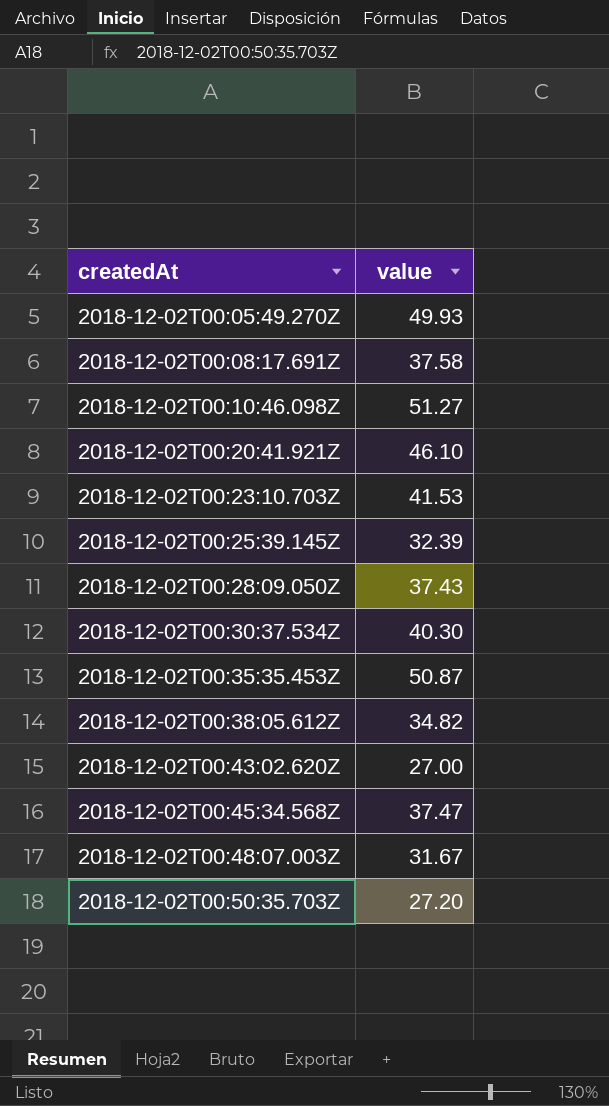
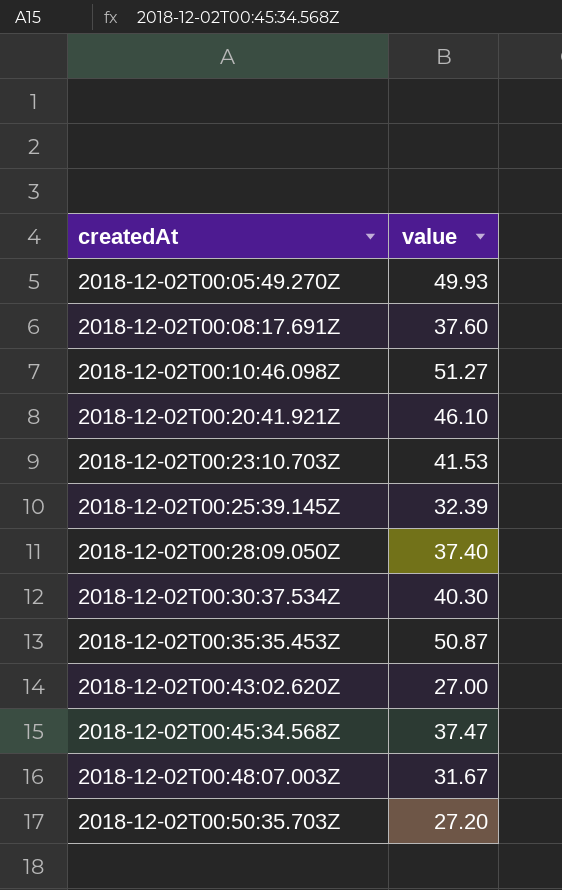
row 2018-12-02T00:38:05.612Z: 34.82 -> none
2018-12-02T00:08:17.691Z | value: 37.58 -> 37.60
2018-12-02T00:28:09.050Z | value: 37.43 -> 37.40

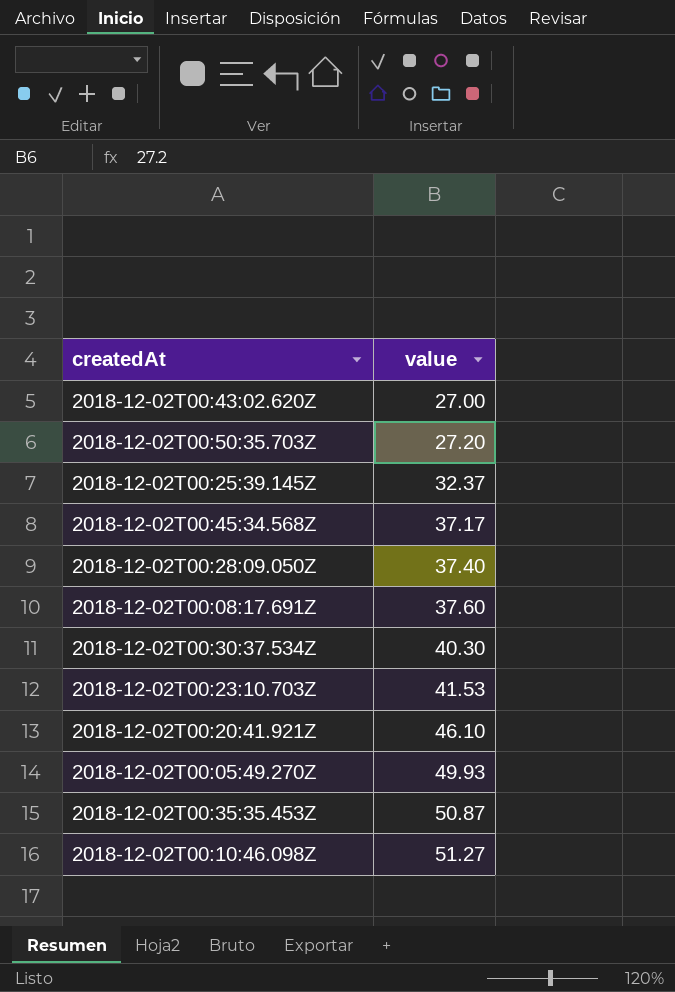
row order: createdAt ascending -> value ascending
row 2018-12-02T00:48:07.003Z: 31.67 -> none
2018-12-02T00:25:39.145Z | value: 32.39 -> 32.37
2018-12-02T00:45:34.568Z | value: 37.47 -> 37.17

